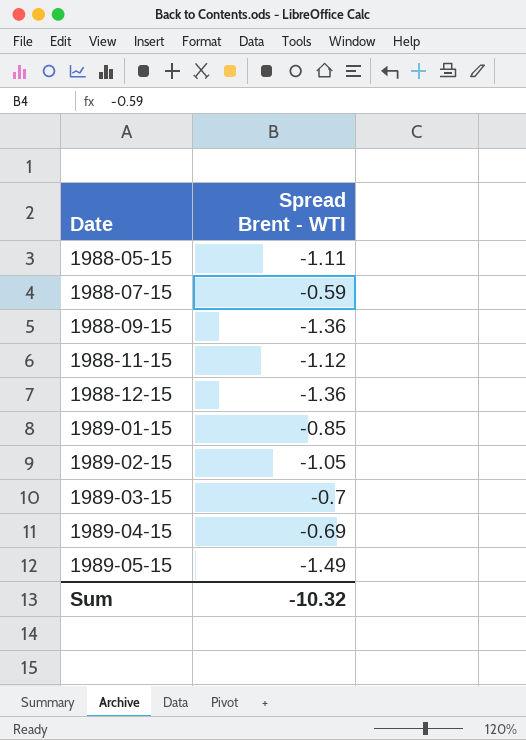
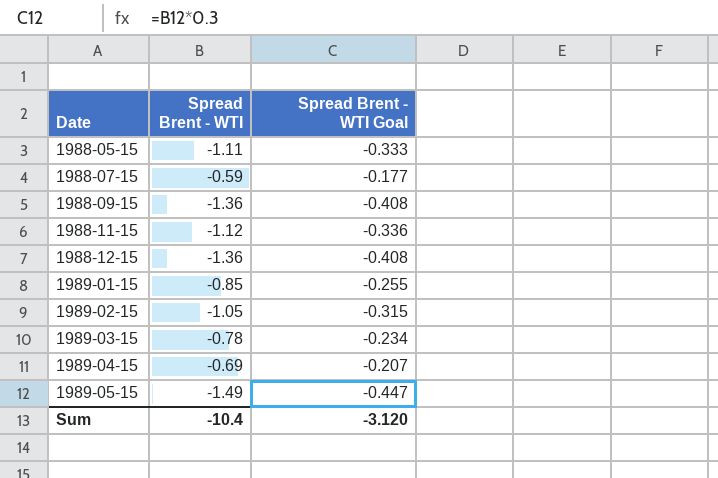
column Spread Brent - WTI Goal | formula: none -> [Spread Brent - WTI] * 0.3
1989-03-15 | Spread Brent - WTI: -0.7 -> -0.78
Sum | Spread Brent - WTI: -10.32 -> -10.4

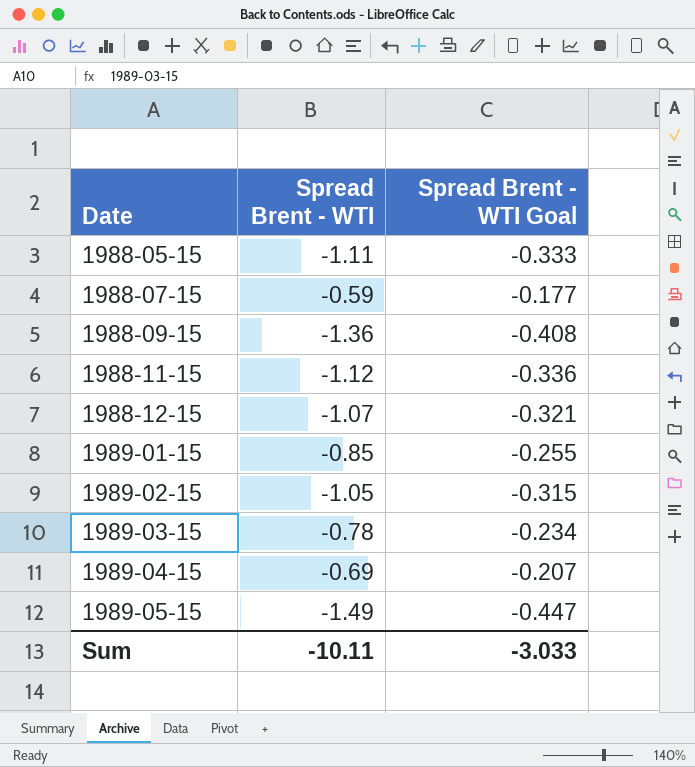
1988-12-15 | Spread Brent - WTI: -1.36 -> -1.07
1988-12-15 | Spread Brent - WTI Goal: -0.408 -> -0.321
Sum | Spread Brent - WTI: -10.4 -> -10.11
Sum | Spread Brent - WTI Goal: -3.120 -> -3.033

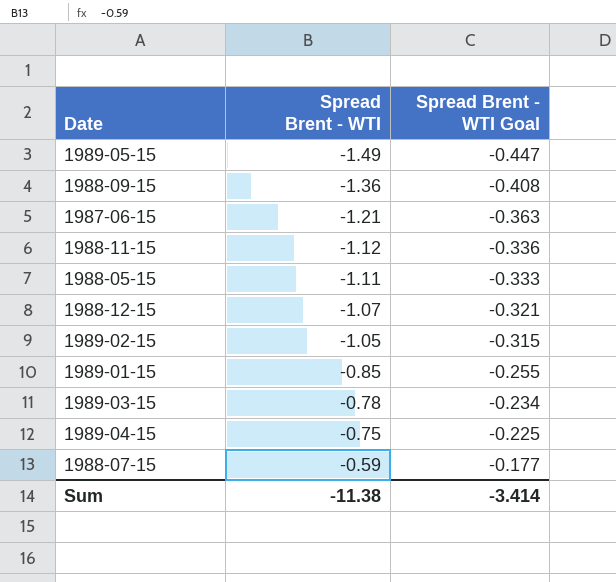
row order: Date ascending -> Spread Brent - WTI ascending
row 1987-06-15: none -> -1.21 | -0.363
1989-04-15 | Spread Brent - WTI: -0.69 -> -0.75
1989-04-15 | Spread Brent - WTI Goal: -0.207 -> -0.225
Sum | Spread Brent - WTI: -10.11 -> -11.38
Sum | Spread Brent - WTI Goal: -3.033 -> -3.414

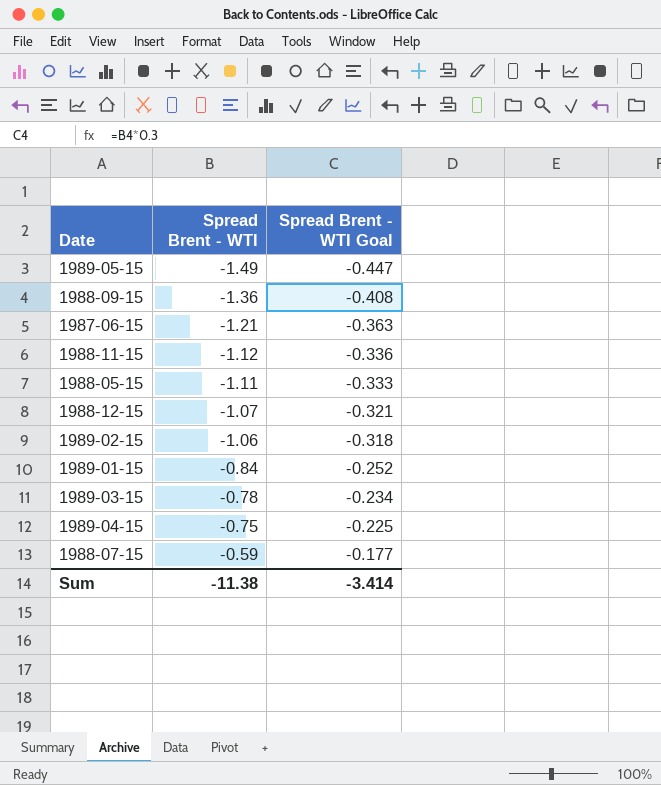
1989-02-15 | Spread Brent - WTI: -1.05 -> -1.06
1989-02-15 | Spread Brent - WTI Goal: -0.315 -> -0.318
1989-01-15 | Spread Brent - WTI: -0.85 -> -0.84
1989-01-15 | Spread Brent - WTI Goal: -0.255 -> -0.252

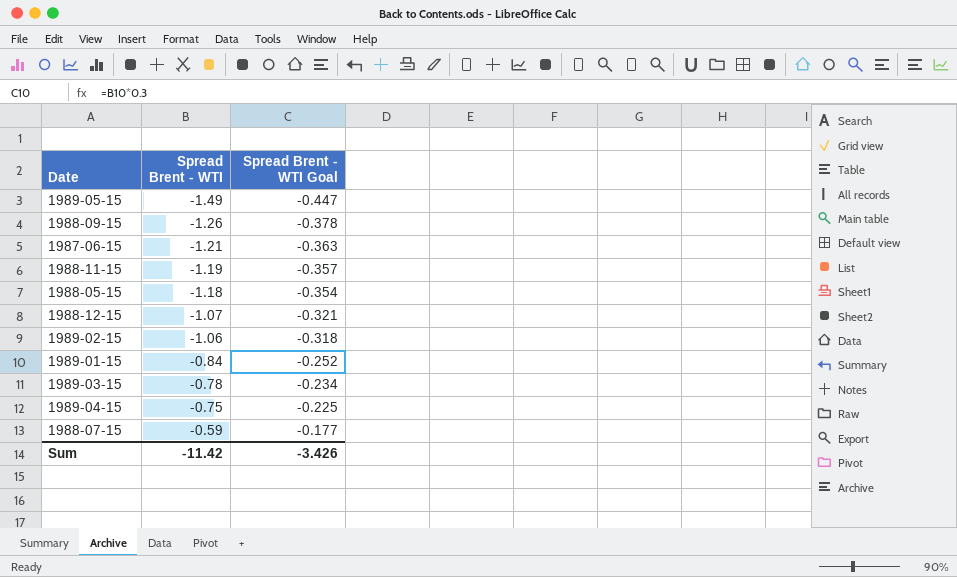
1988-09-15 | Spread Brent - WTI: -1.36 -> -1.26
1988-09-15 | Spread Brent - WTI Goal: -0.408 -> -0.378
1988-11-15 | Spread Brent - WTI: -1.12 -> -1.19
1988-11-15 | Spread Brent - WTI Goal: -0.336 -> -0.357
1988-05-15 | Spread Brent - WTI: -1.11 -> -1.18
1988-05-15 | Spread Brent - WTI Goal: -0.333 -> -0.354
Sum | Spread Brent - WTI: -11.38 -> -11.42
Sum | Spread Brent - WTI Goal: -3.414 -> -3.426

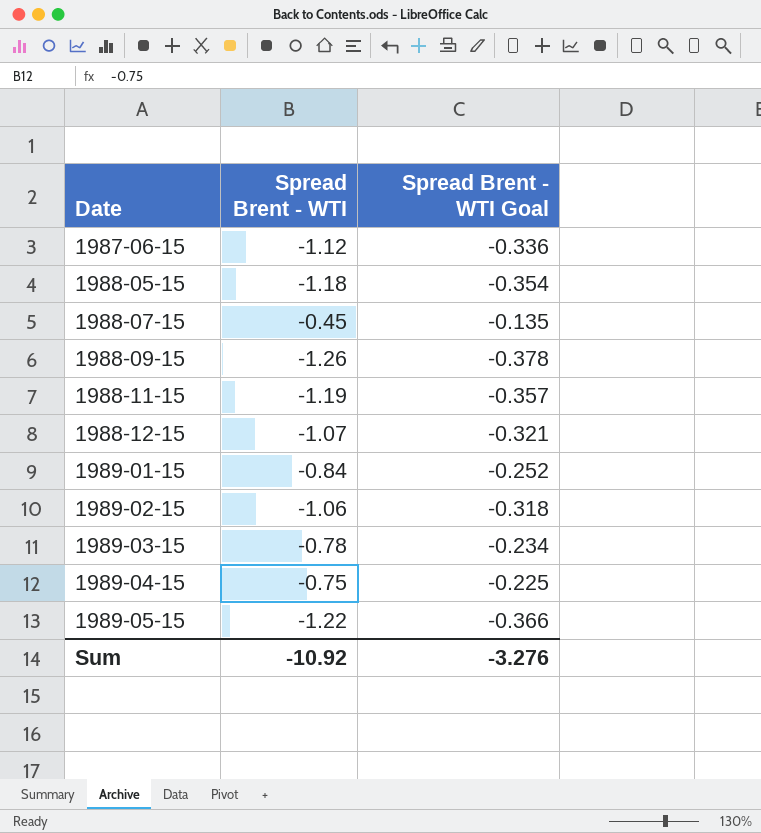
row order: Spread Brent - WTI ascending -> Date ascending
1987-06-15 | Spread Brent - WTI: -1.21 -> -1.12
1987-06-15 | Spread Brent - WTI Goal: -0.363 -> -0.336
1988-07-15 | Spread Brent - WTI: -0.59 -> -0.45
1988-07-15 | Spread Brent - WTI Goal: -0.177 -> -0.135
1989-05-15 | Spread Brent - WTI: -1.49 -> -1.22
1989-05-15 | Spread Brent - WTI Goal: -0.447 -> -0.366
Sum | Spread Brent - WTI: -11.42 -> -10.92
Sum | Spread Brent - WTI Goal: -3.426 -> -3.276

